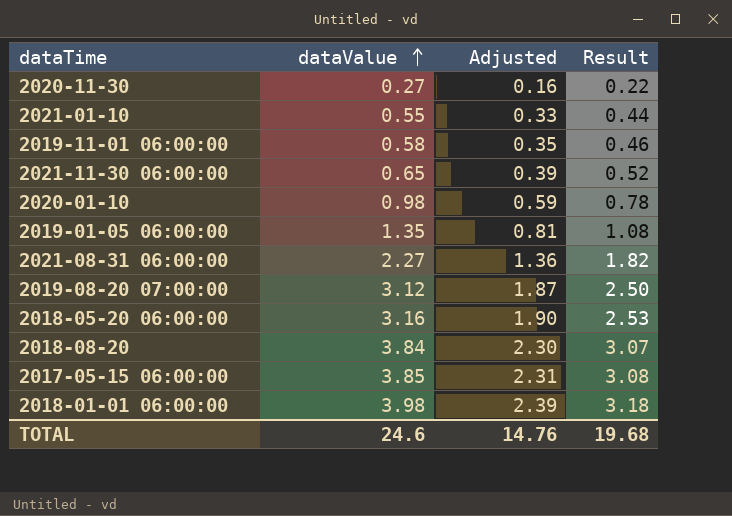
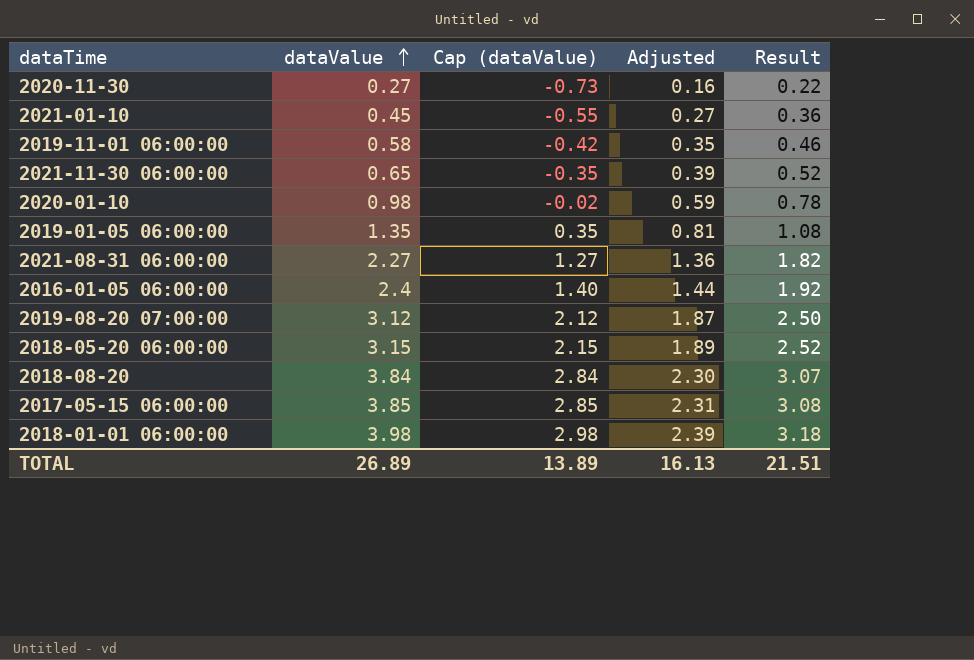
column Cap (dataValue) | formula: none -> [dataValue] - 1
2021-01-10 | dataValue: 0.55 -> 0.45
2021-01-10 | Adjusted: 0.33 -> 0.27
2021-01-10 | Result: 0.44 -> 0.36
row 2016-01-05 06:00:00: none -> 2.4 | 1.40 | 1.44 | 1.92
2018-05-20 06:00:00 | dataValue: 3.16 -> 3.15
2018-05-20 06:00:00 | Adjusted: 1.90 -> 1.89
2018-05-20 06:00:00 | Result: 2.53 -> 2.52
TOTAL | dataValue: 24.6 -> 26.89
TOTAL | Adjusted: 14.76 -> 16.13
TOTAL | Result: 19.68 -> 21.51

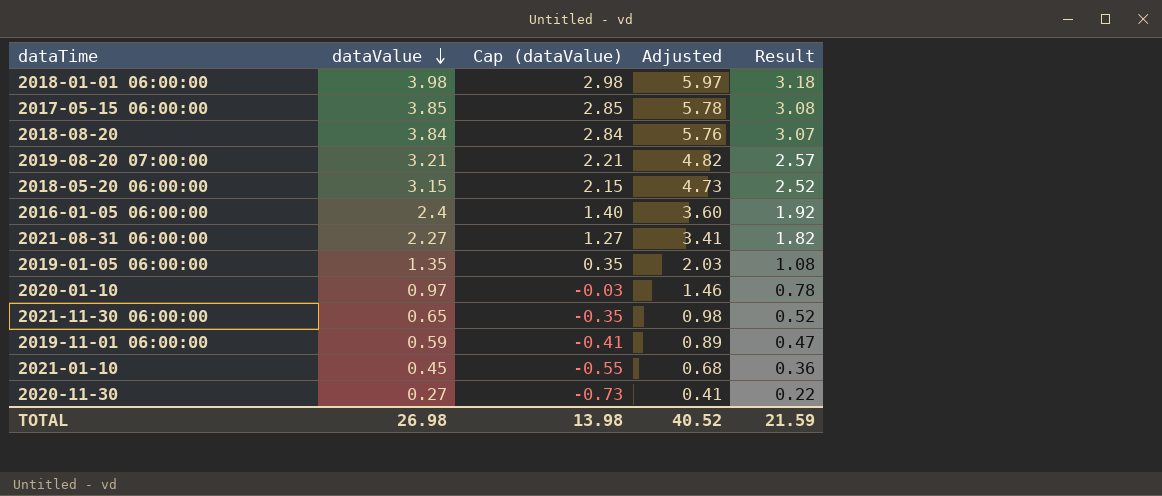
row order: dataValue ascending -> dataValue descending
column Adjusted | formula: [dataValue] * 0.6 -> [dataValue] * 1.5
2019-08-20 07:00:00 | dataValue: 3.12 -> 3.21
2019-08-20 07:00:00 | Cap (dataValue): 2.12 -> 2.21
2019-08-20 07:00:00 | Result: 2.50 -> 2.57
2020-01-10 | dataValue: 0.98 -> 0.97
2020-01-10 | Cap (dataValue): -0.02 -> -0.03
2019-11-01 06:00:00 | dataValue: 0.58 -> 0.59
2019-11-01 06:00:00 | Cap (dataValue): -0.42 -> -0.41
2019-11-01 06:00:00 | Result: 0.46 -> 0.47
TOTAL | dataValue: 26.89 -> 26.98
TOTAL | Cap (dataValue): 13.89 -> 13.98
TOTAL | Adjusted: 16.13 -> 40.52
TOTAL | Result: 21.51 -> 21.59

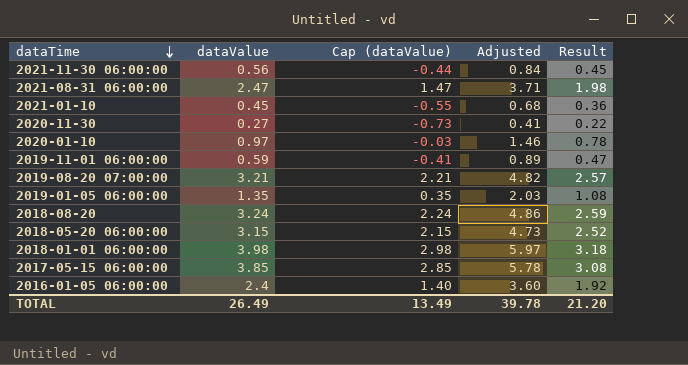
row order: dataValue descending -> dataTime descending
2021-11-30 06:00:00 | dataValue: 0.65 -> 0.56
2021-11-30 06:00:00 | Cap (dataValue): -0.35 -> -0.44
2021-11-30 06:00:00 | Adjusted: 0.98 -> 0.84
2021-11-30 06:00:00 | Result: 0.52 -> 0.45
2021-08-31 06:00:00 | dataValue: 2.27 -> 2.47
2021-08-31 06:00:00 | Cap (dataValue): 1.27 -> 1.47
2021-08-31 06:00:00 | Adjusted: 3.41 -> 3.71
2021-08-31 06:00:00 | Result: 1.82 -> 1.98
2018-08-20 | dataValue: 3.84 -> 3.24
2018-08-20 | Cap (dataValue): 2.84 -> 2.24
2018-08-20 | Adjusted: 5.76 -> 4.86
2018-08-20 | Result: 3.07 -> 2.59
TOTAL | dataValue: 26.98 -> 26.49
TOTAL | Cap (dataValue): 13.98 -> 13.49
TOTAL | Adjusted: 40.52 -> 39.78
TOTAL | Result: 21.59 -> 21.20

